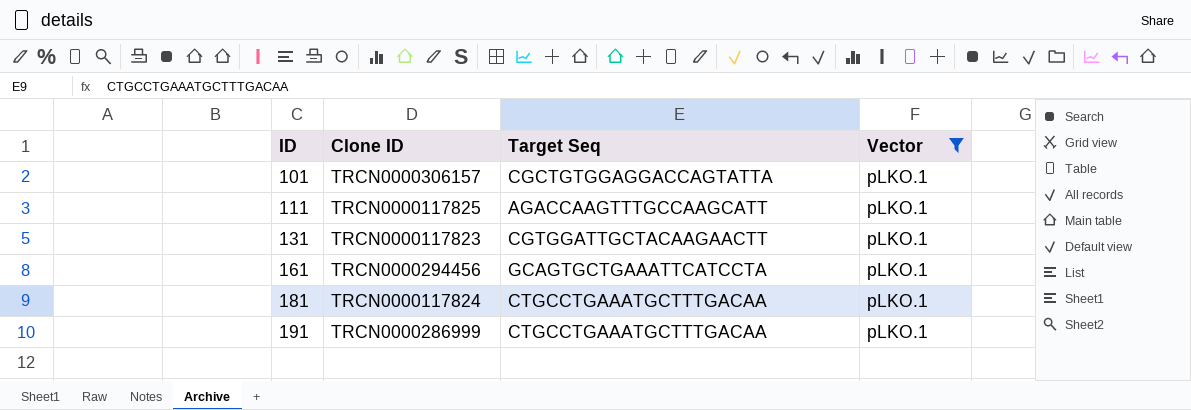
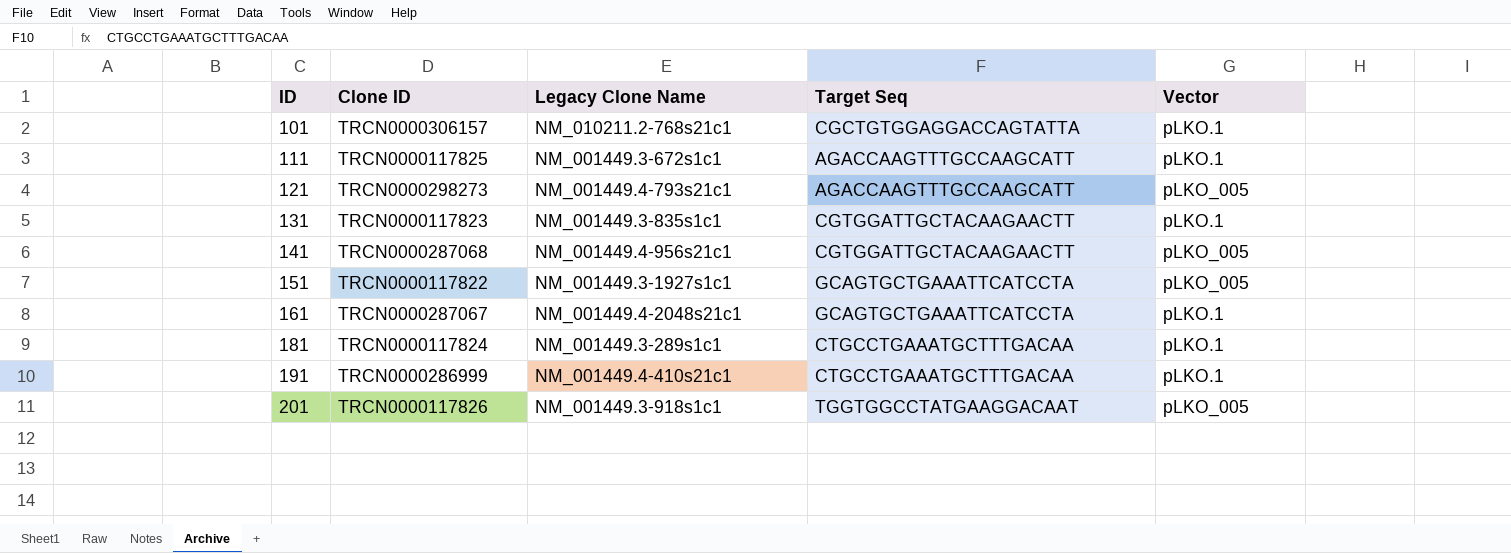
filter: Vector = pLKO.1 -> none
column Legacy Clone Name | position: none -> 3
161 | Clone ID: TRCN0000294456 -> TRCN0000287067

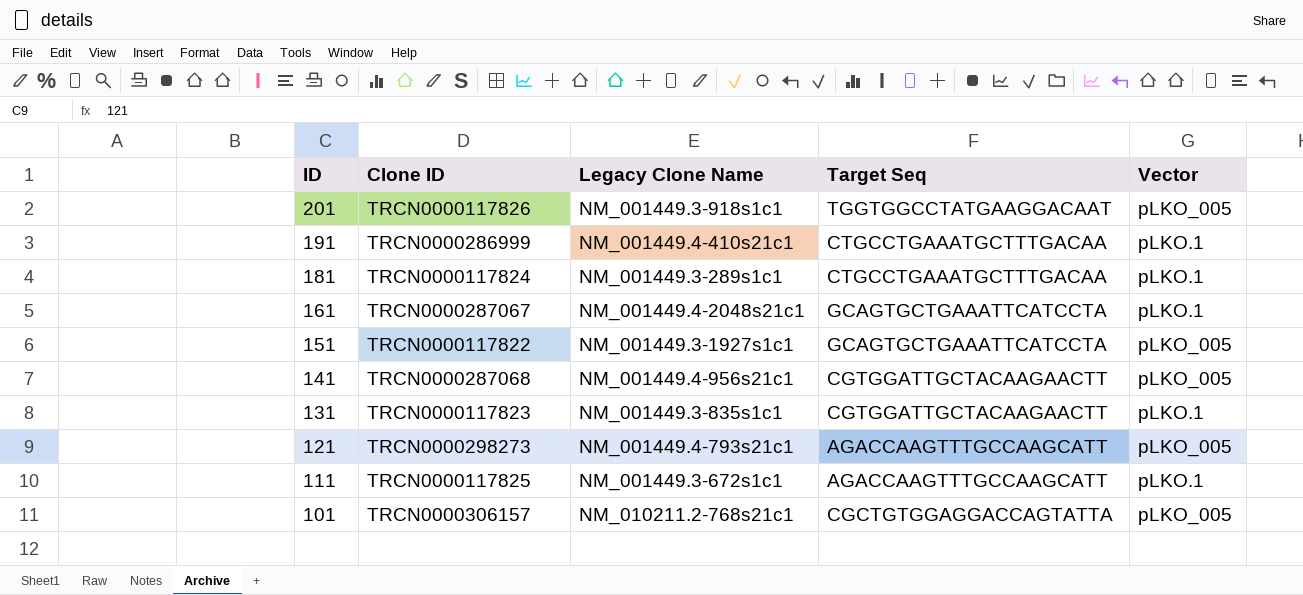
row order: ID ascending -> ID descending
101 | Vector: pLKO.1 -> pLKO_005

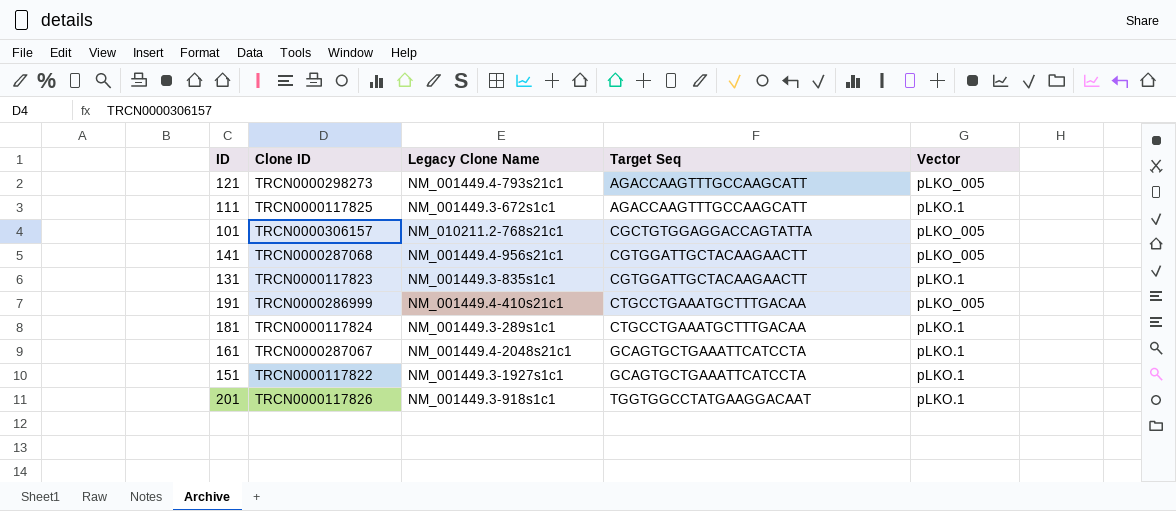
row order: ID descending -> Target Seq ascending
191 | Vector: pLKO.1 -> pLKO_005
151 | Vector: pLKO_005 -> pLKO.1
201 | Vector: pLKO_005 -> pLKO.1

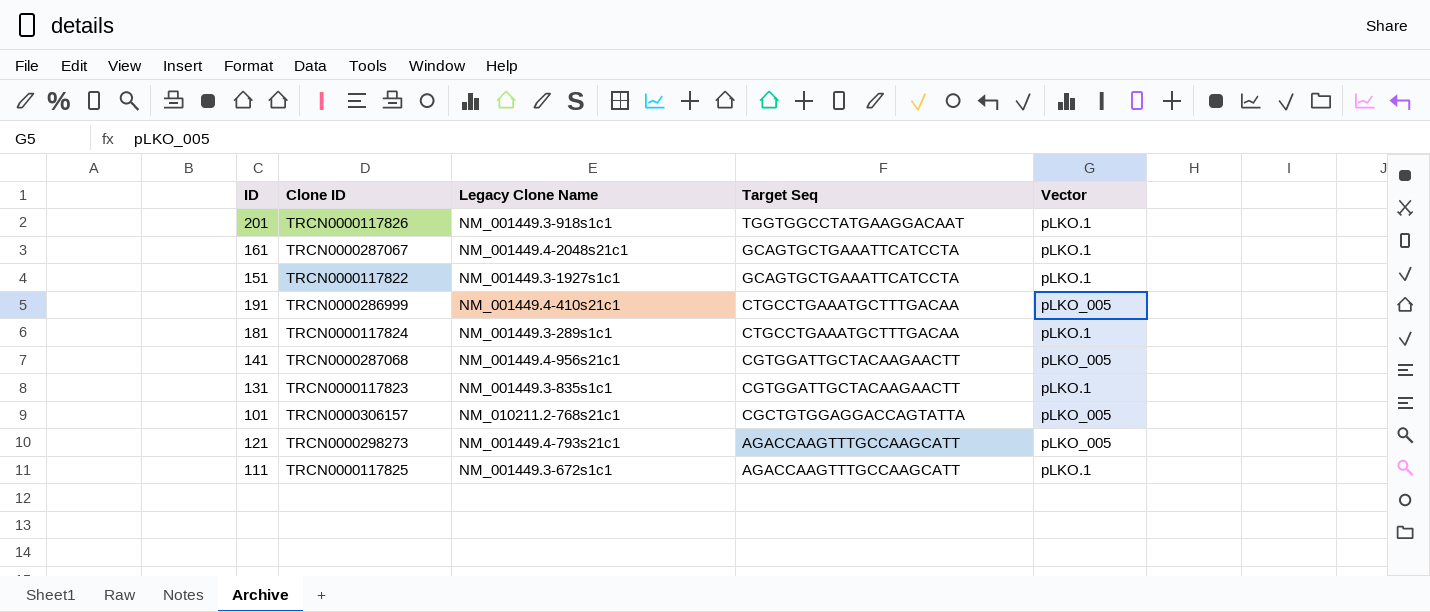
row order: Target Seq ascending -> Target Seq descending

